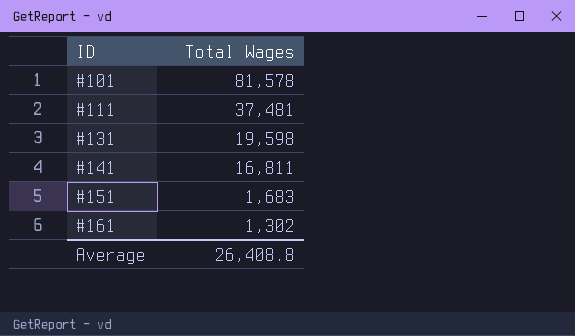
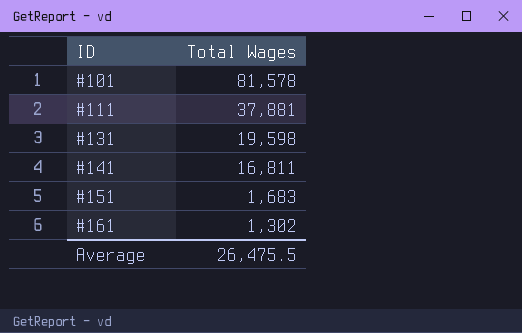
#111 | Total Wages: 37,481 -> 37,881
Average | Total Wages: 26,408.8 -> 26,475.5

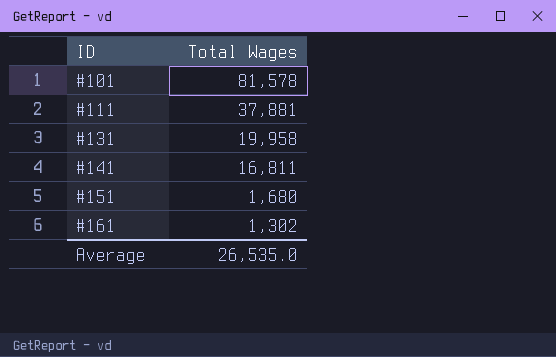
#131 | Total Wages: 19,598 -> 19,958
#151 | Total Wages: 1,683 -> 1,680
Average | Total Wages: 26,475.5 -> 26,535.0

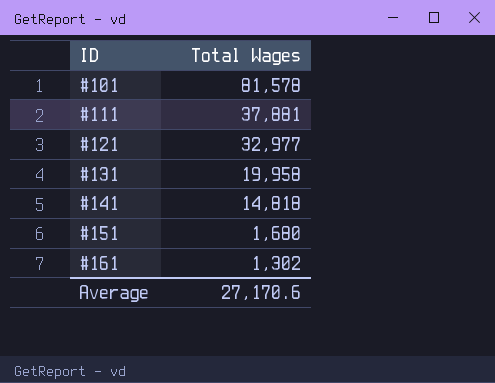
row #121: none -> 32,977
#141 | Total Wages: 16,811 -> 14,818
Average | Total Wages: 26,535.0 -> 27,170.6

